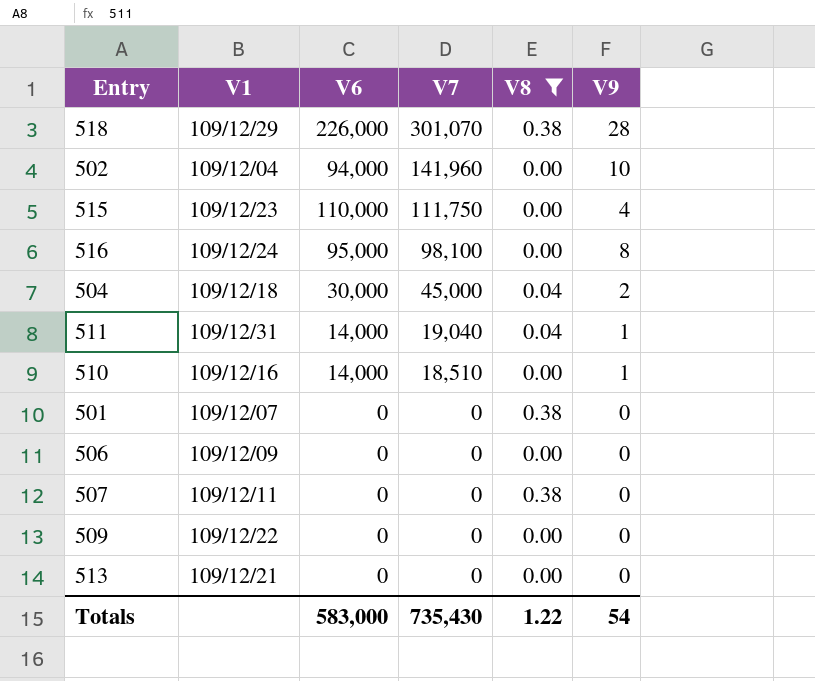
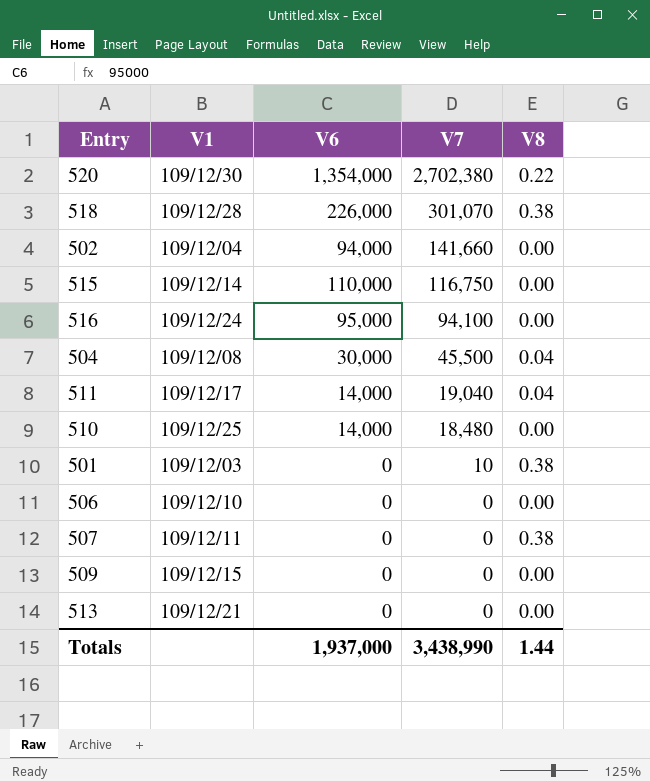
filter: V8 != 0.22 -> none
column V9 | position: 6 -> none
518 | V1: 109/12/29 -> 109/12/28
502 | V7: 141,960 -> 141,660
515 | V1: 109/12/23 -> 109/12/14
515 | V7: 111,750 -> 116,750
516 | V7: 98,100 -> 94,100
504 | V1: 109/12/18 -> 109/12/08
504 | V7: 45,000 -> 45,500
511 | V1: 109/12/31 -> 109/12/17
510 | V1: 109/12/16 -> 109/12/25
510 | V7: 18,510 -> 18,480
501 | V1: 109/12/07 -> 109/12/03
501 | V7: 0 -> 10
506 | V1: 109/12/09 -> 109/12/10
509 | V1: 109/12/22 -> 109/12/15
Totals | V6: 583,000 -> 1,937,000
Totals | V7: 735,430 -> 3,438,990
Totals | V8: 1.22 -> 1.44

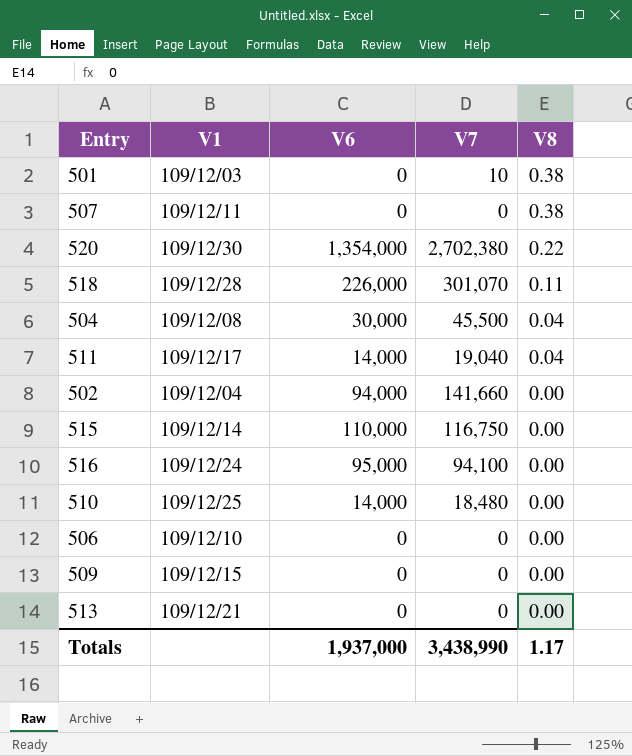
row order: V7 descending -> V8 descending
518 | V8: 0.38 -> 0.11
Totals | V8: 1.44 -> 1.17

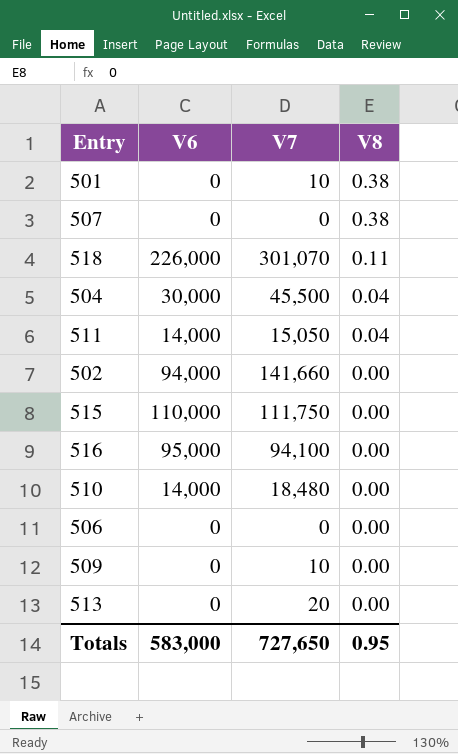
column V1 | position: 2 -> none
row 520: 109/12/30 | 1,354,000 | 2,702,380 | 0.22 -> none
511 | V7: 19,040 -> 15,050
515 | V7: 116,750 -> 111,750
509 | V7: 0 -> 10
513 | V7: 0 -> 20
Totals | V6: 1,937,000 -> 583,000
Totals | V7: 3,438,990 -> 727,650
Totals | V8: 1.17 -> 0.95

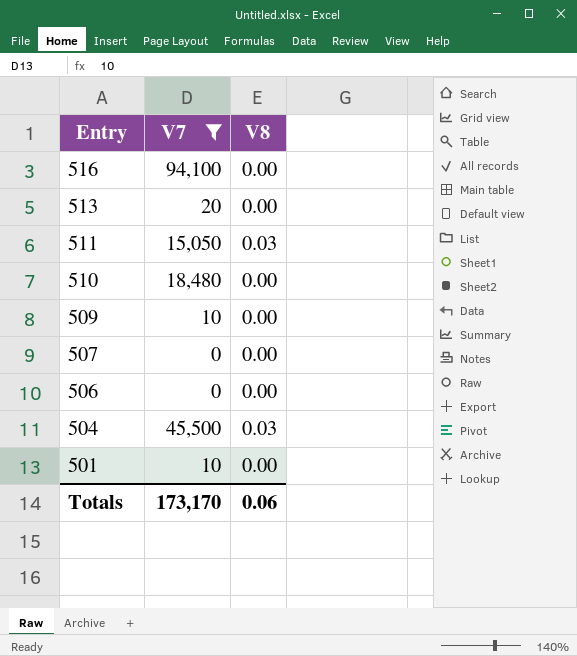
filter: none -> V7 <= 94,100
row order: V8 descending -> Entry descending
column V6 | position: 2 -> none
511 | V8: 0.04 -> 0.03
507 | V8: 0.38 -> 0.00
504 | V8: 0.04 -> 0.03
501 | V8: 0.38 -> 0.00
Totals | V7: 727,650 -> 173,170
Totals | V8: 0.95 -> 0.06

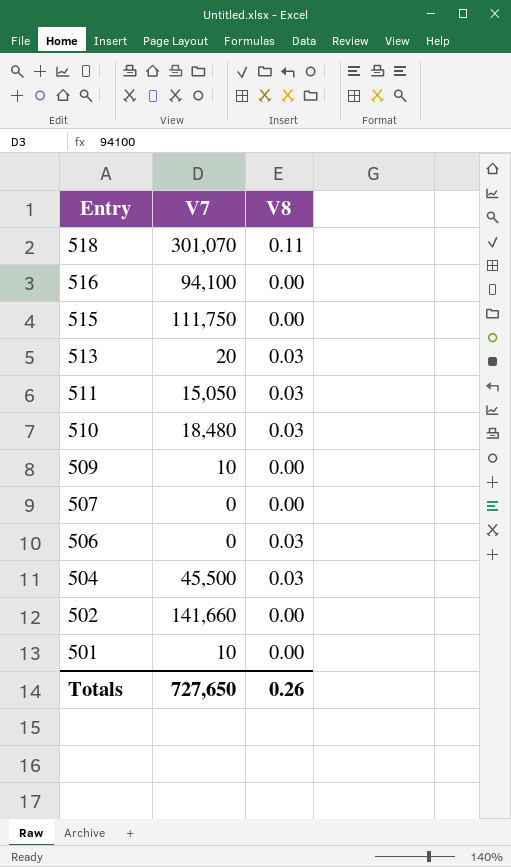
filter: V7 <= 94,100 -> none
513 | V8: 0.00 -> 0.03
510 | V8: 0.00 -> 0.03
506 | V8: 0.00 -> 0.03
Totals | V7: 173,170 -> 727,650
Totals | V8: 0.06 -> 0.26

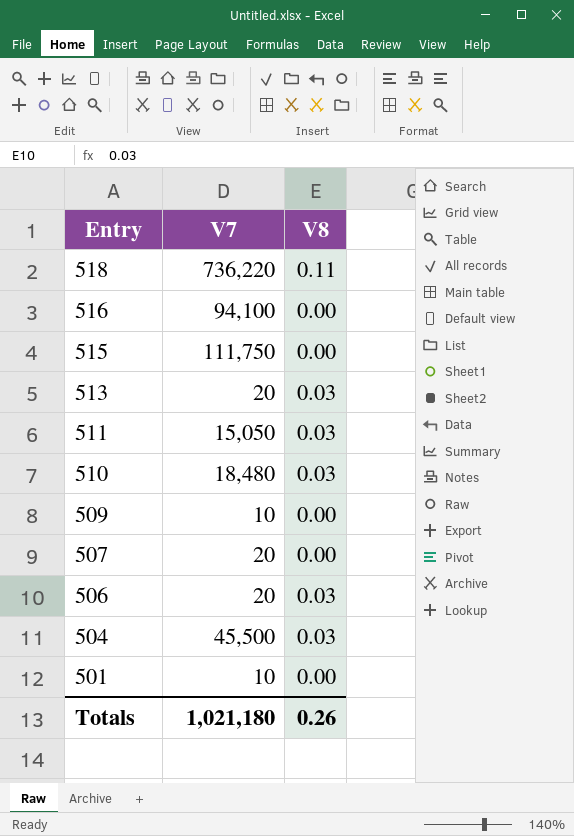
row 502: 141,660 | 0.00 -> none
518 | V7: 301,070 -> 736,220
507 | V7: 0 -> 20
506 | V7: 0 -> 20
Totals | V7: 727,650 -> 1,021,180

